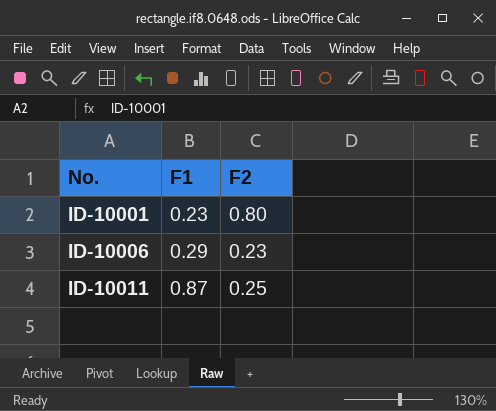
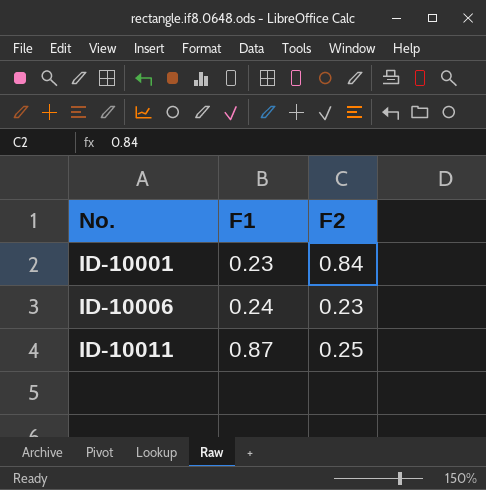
ID-10001 | F2: 0.80 -> 0.84
ID-10006 | F1: 0.29 -> 0.24

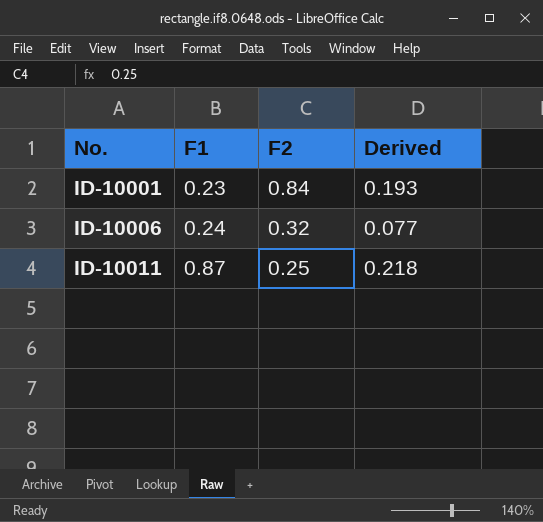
column Derived | formula: none -> [F1] * [F2]
ID-10006 | F2: 0.23 -> 0.32

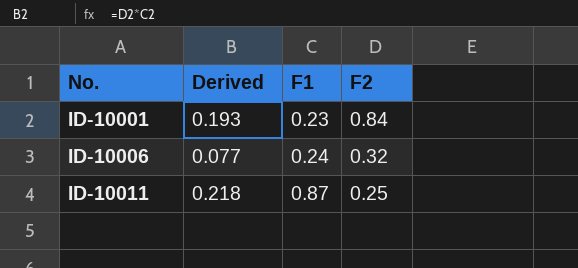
column Derived | position: 4 -> 2

